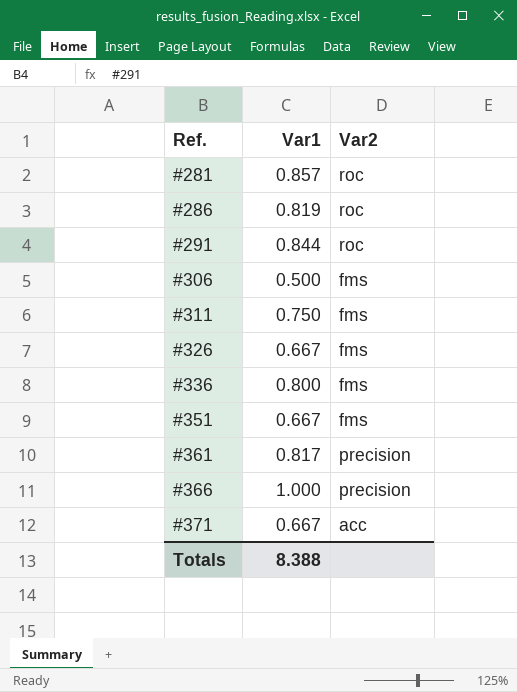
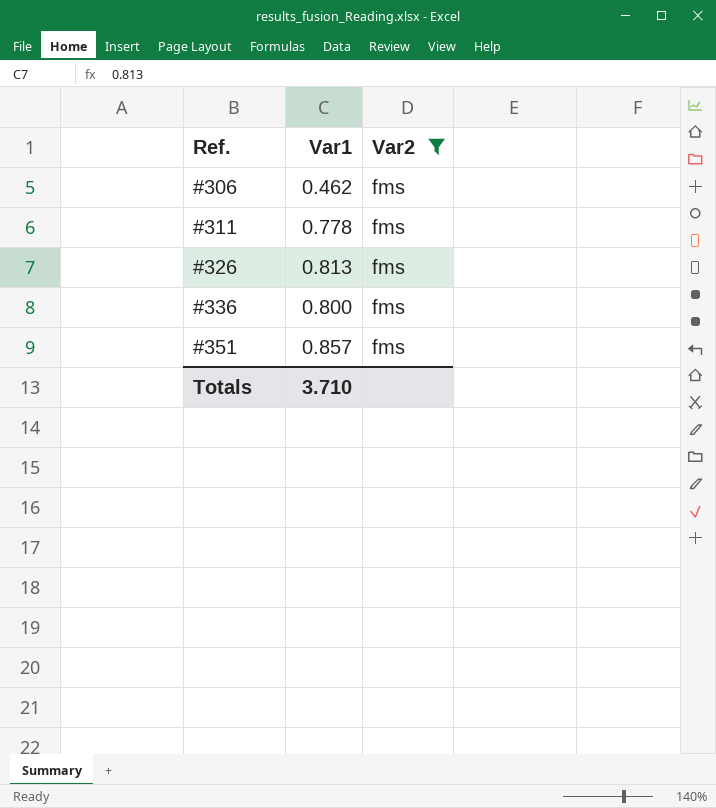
filter: none -> Var2 = fms
#306 | Var1: 0.500 -> 0.462
#311 | Var1: 0.750 -> 0.778
#326 | Var1: 0.667 -> 0.813
#351 | Var1: 0.667 -> 0.857
Totals | Var1: 8.388 -> 3.710

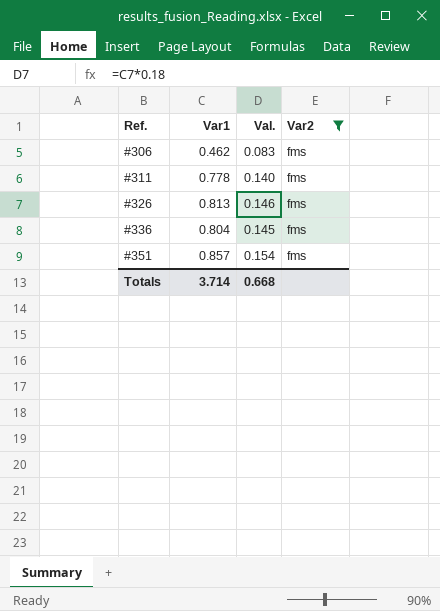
column Val. | formula: none -> [Var1] * 0.18
#336 | Var1: 0.800 -> 0.804
Totals | Var1: 3.710 -> 3.714

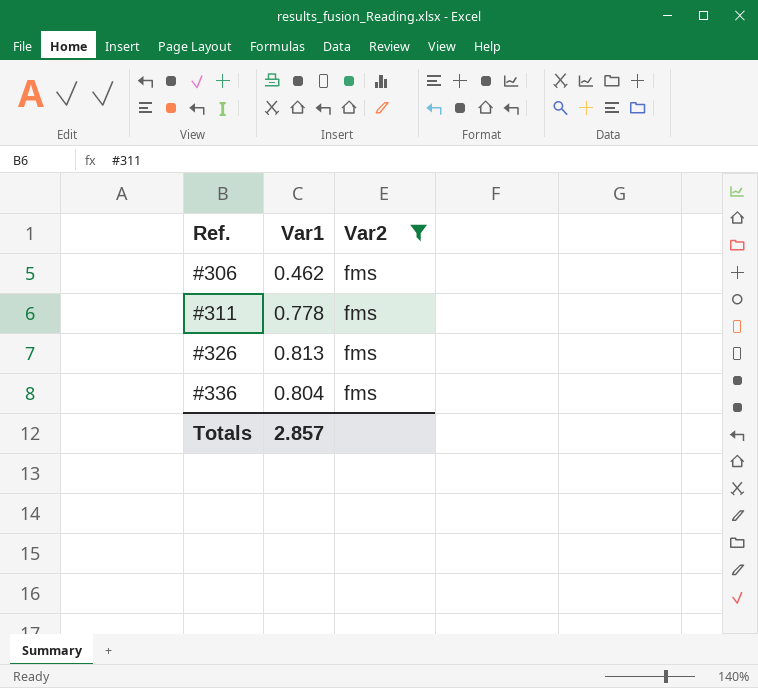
column Val. | formula: [Var1] * 0.18 -> none
row #351: 0.857 | 0.154 | fms -> none
Totals | Var1: 3.714 -> 2.857

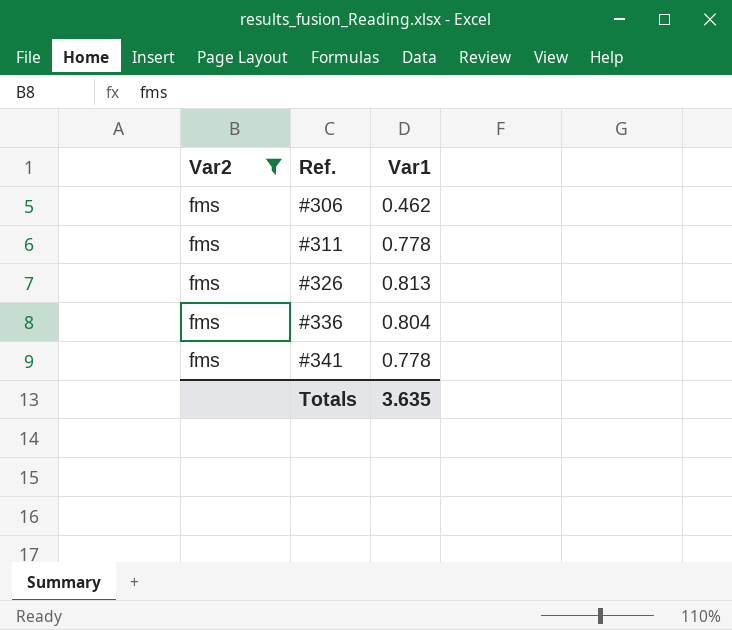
column Var2 | position: 3 -> 1
row #341: none -> fms | 0.778
Totals | Var1: 2.857 -> 3.635

